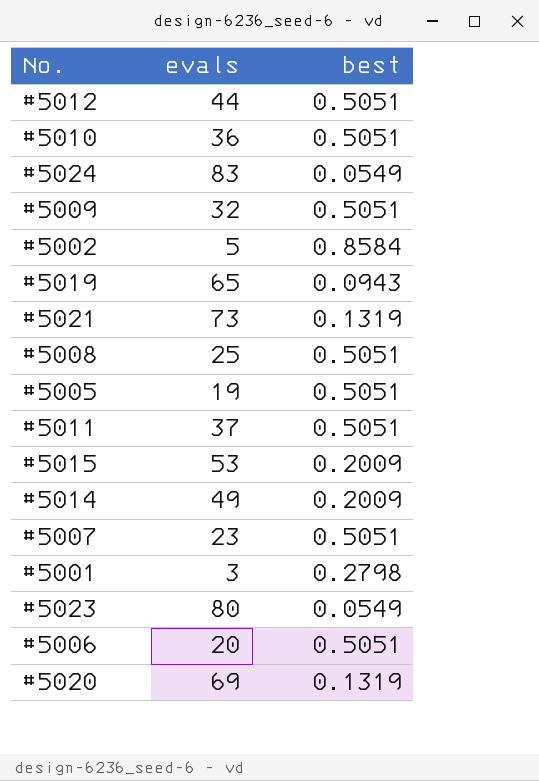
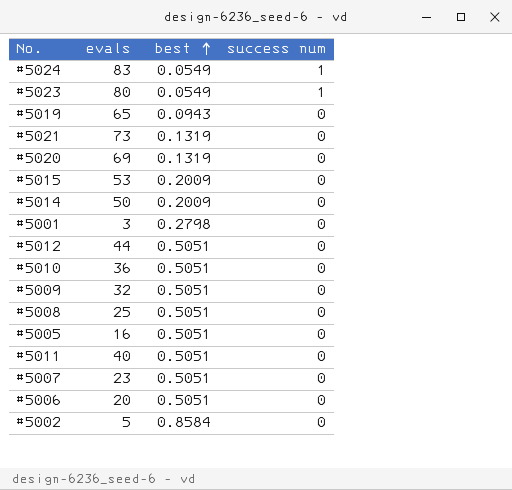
row order: none -> best ascending
column success num | position: none -> 4
#5014 | evals: 49 -> 50
#5005 | evals: 19 -> 16
#5011 | evals: 37 -> 40

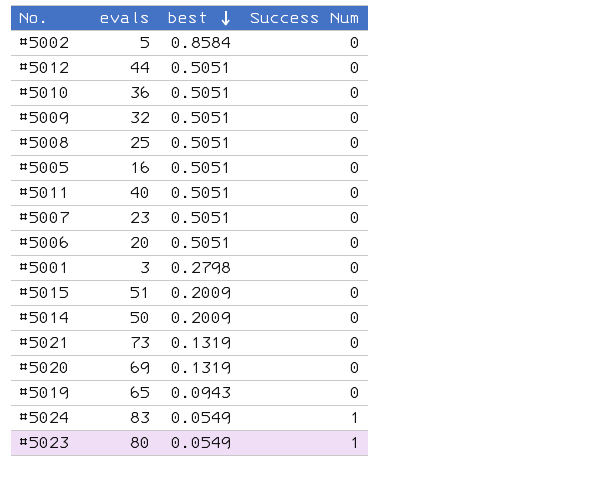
row order: best ascending -> best descending
column name: success num -> Success Num
#5015 | evals: 53 -> 51

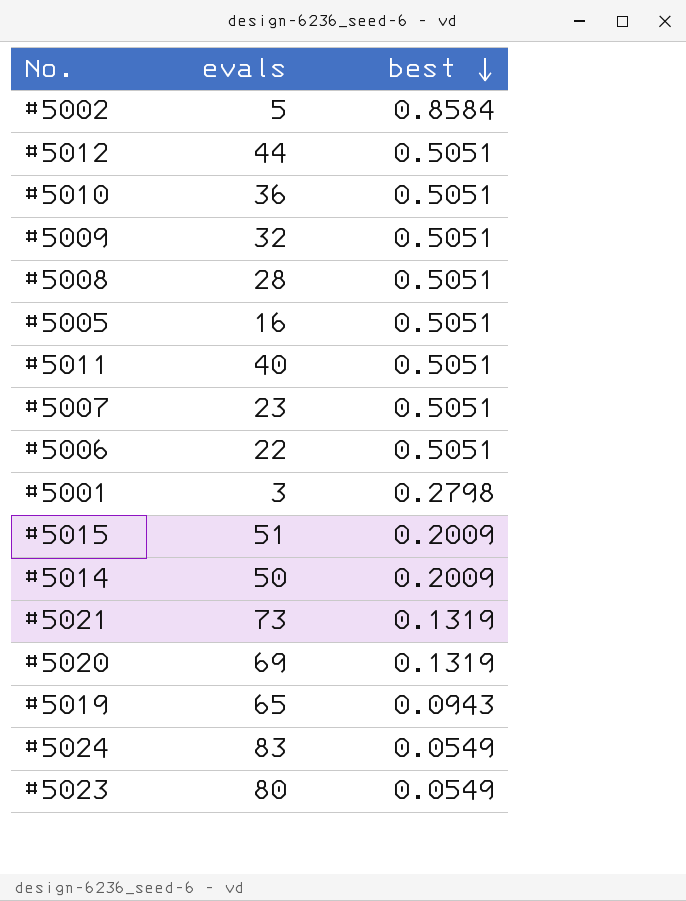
column Success Num | position: 4 -> none
#5008 | evals: 25 -> 28
#5006 | evals: 20 -> 22

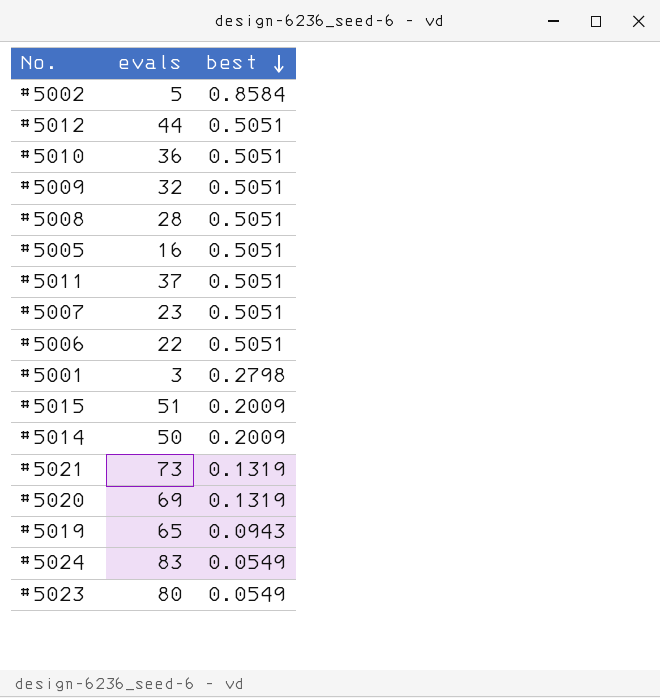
#5011 | evals: 40 -> 37

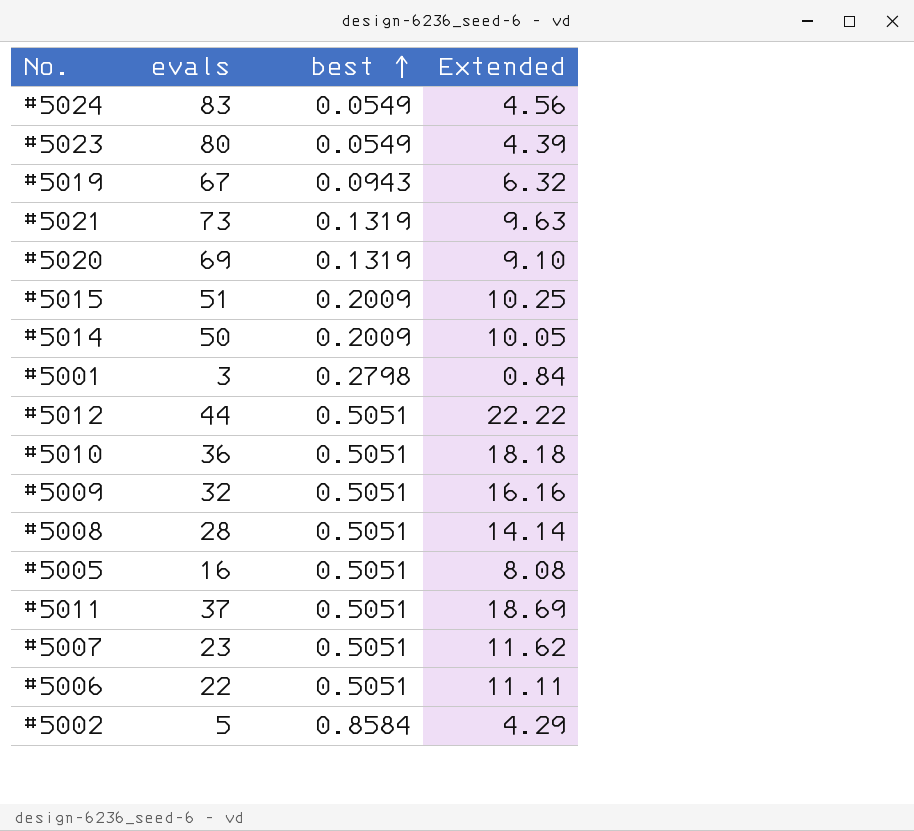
row order: best descending -> best ascending
column Extended | formula: none -> [evals] * [best]
#5019 | evals: 65 -> 67

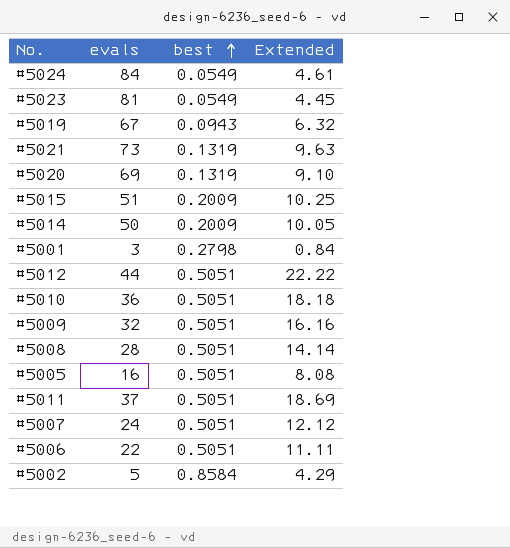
#5024 | evals: 83 -> 84
#5024 | Extended: 4.56 -> 4.61
#5023 | evals: 80 -> 81
#5023 | Extended: 4.39 -> 4.45
#5007 | evals: 23 -> 24
#5007 | Extended: 11.62 -> 12.12

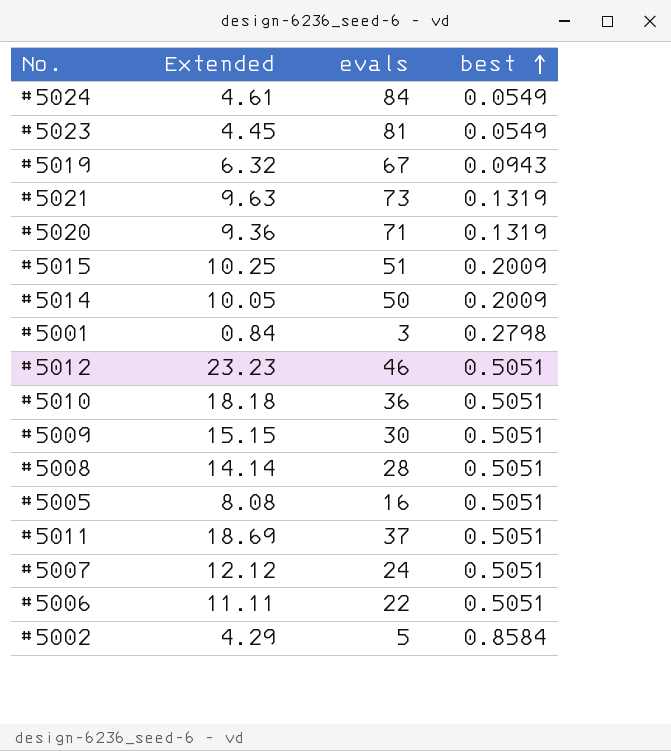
column Extended | position: 4 -> 2
#5020 | Extended: 9.10 -> 9.36
#5020 | evals: 69 -> 71
#5012 | Extended: 22.22 -> 23.23
#5012 | evals: 44 -> 46
#5009 | Extended: 16.16 -> 15.15
#5009 | evals: 32 -> 30

